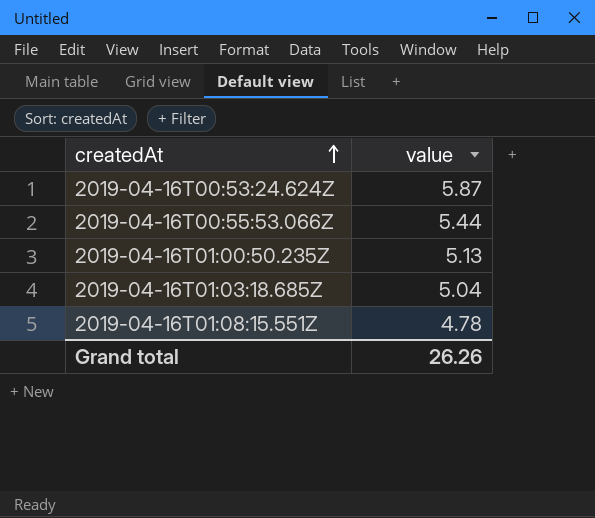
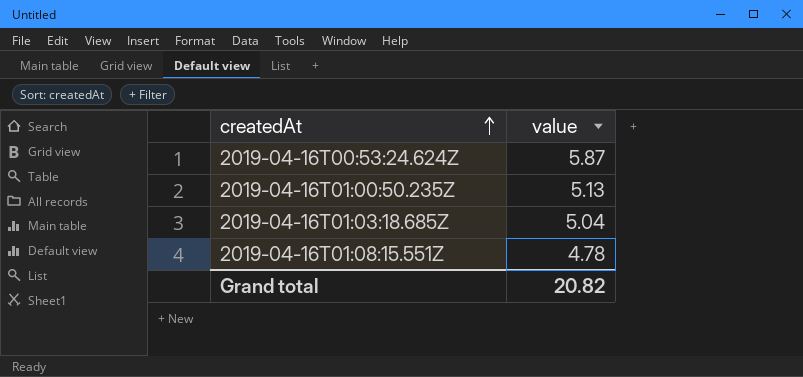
row 2019-04-16T00:55:53.066Z: 5.44 -> none
Grand total | value: 26.26 -> 20.82

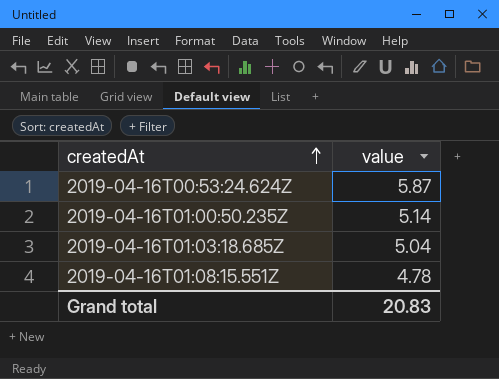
2019-04-16T01:00:50.235Z | value: 5.13 -> 5.14
Grand total | value: 20.82 -> 20.83

